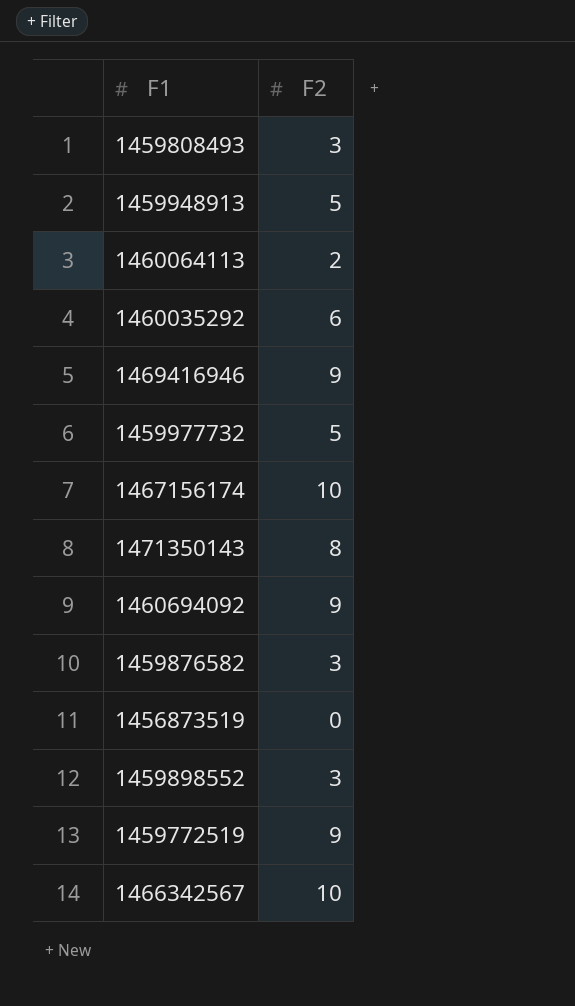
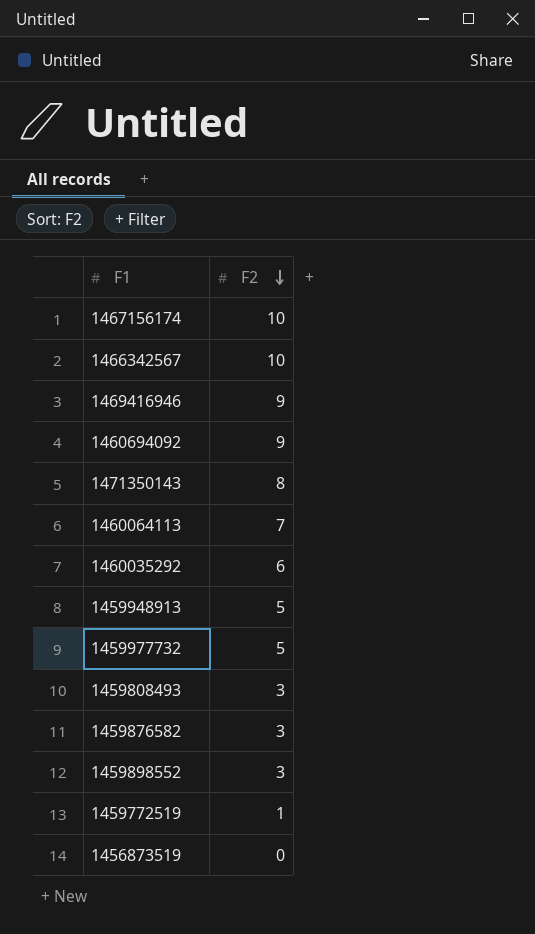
row order: none -> F2 descending
1460064113 | F2: 2 -> 7
1459772519 | F2: 9 -> 1

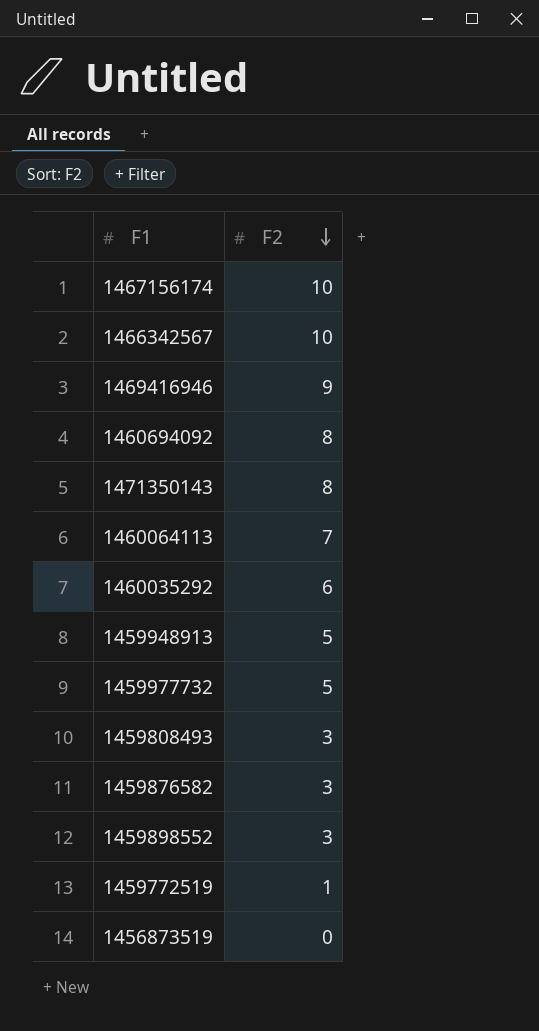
1460694092 | F2: 9 -> 8

